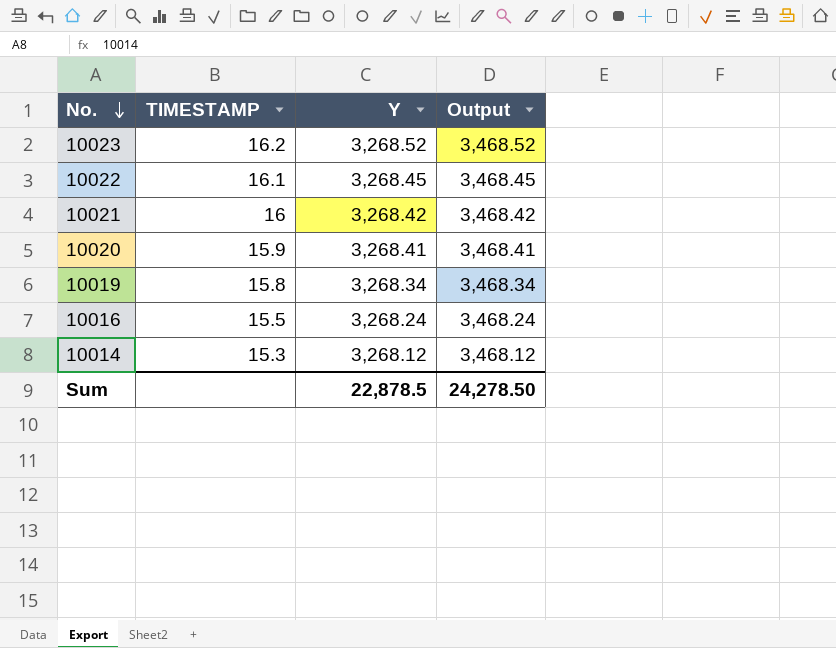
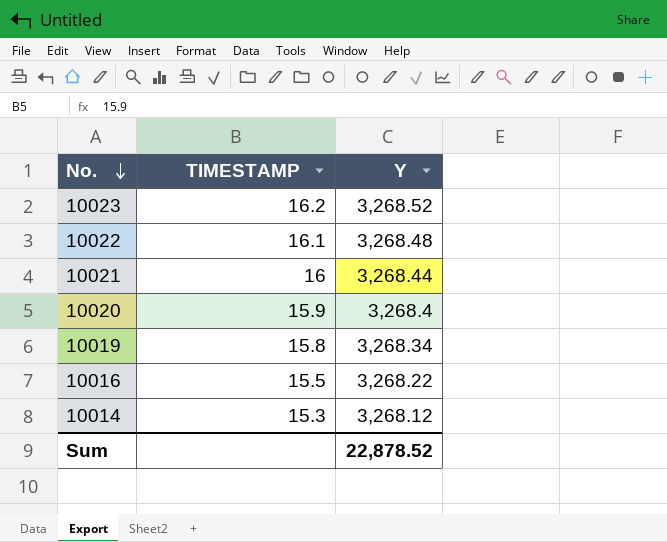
column Output | formula: [Y] + 200 -> none
10022 | Y: 3,268.45 -> 3,268.48
10021 | Y: 3,268.42 -> 3,268.44
10020 | Y: 3,268.41 -> 3,268.4
10016 | Y: 3,268.24 -> 3,268.22
Sum | Y: 22,878.5 -> 22,878.52

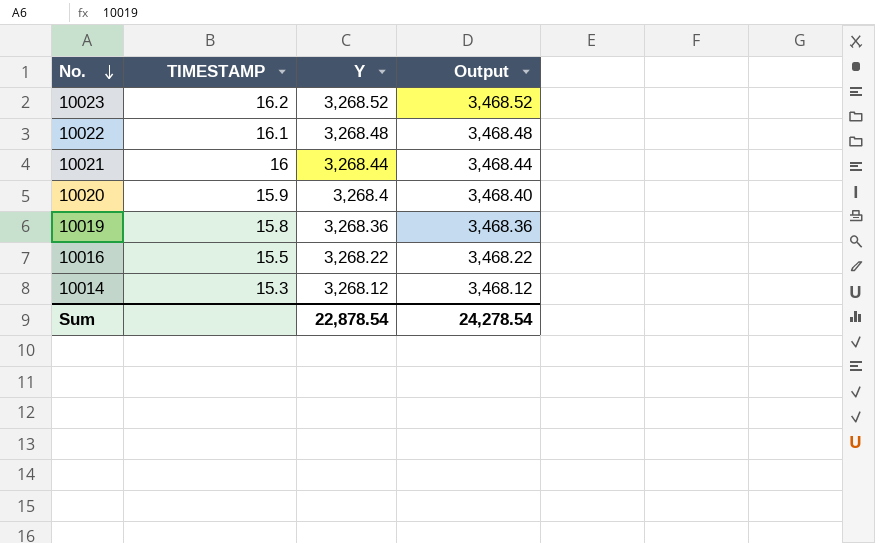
column Output | formula: none -> [Y] + 200
10019 | Y: 3,268.34 -> 3,268.36
Sum | Y: 22,878.52 -> 22,878.54

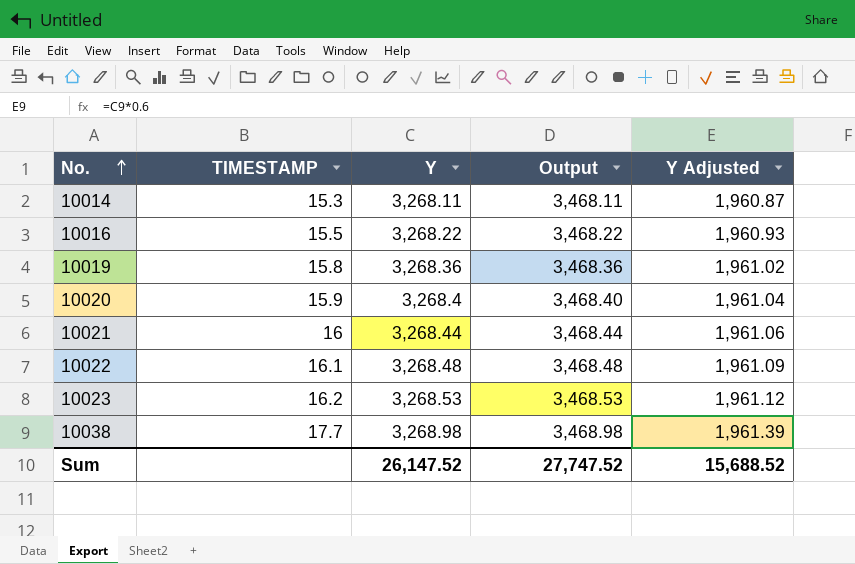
row order: No. descending -> No. ascending
column Y Adjusted | formula: none -> [Y] * 0.6
10014 | Y: 3,268.12 -> 3,268.11
10014 | Output: 3,468.12 -> 3,468.11
10023 | Y: 3,268.52 -> 3,268.53
10023 | Output: 3,468.52 -> 3,468.53
row 10038: none -> 17.7 | 3,268.98 | 3,468.98 | 1,961.39
Sum | Y: 22,878.54 -> 26,147.52
Sum | Output: 24,278.54 -> 27,747.52

